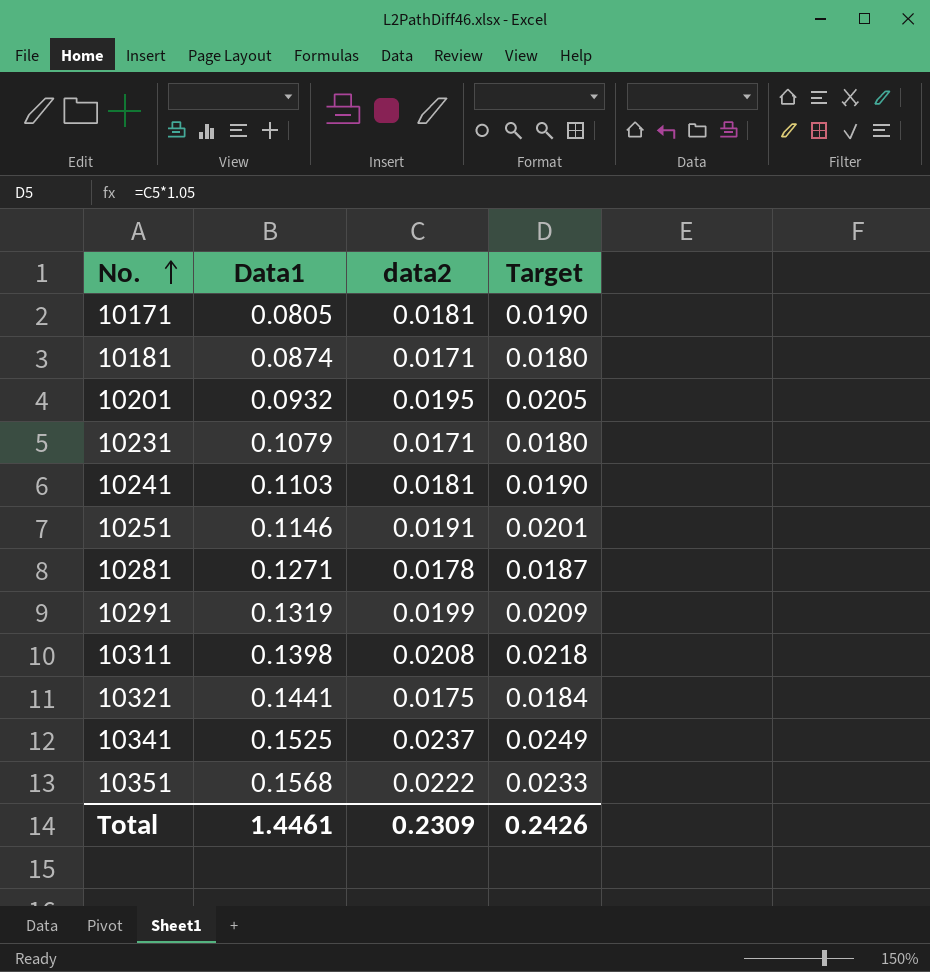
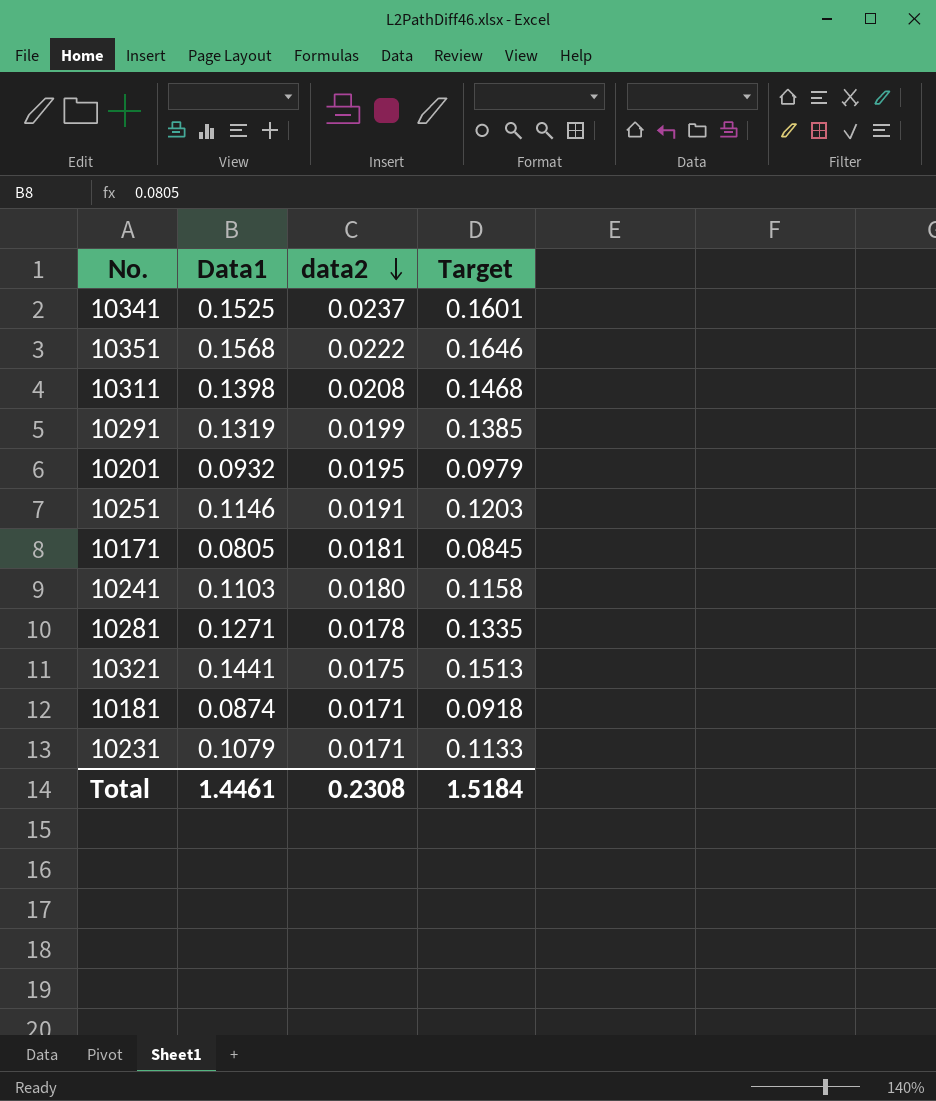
row order: No. ascending -> data2 descending
column Target | formula: [data2] * 1.05 -> [Data1] * 1.05
10241 | data2: 0.0181 -> 0.0180
Total | data2: 0.2309 -> 0.2308
Total | Target: 0.2426 -> 1.5184

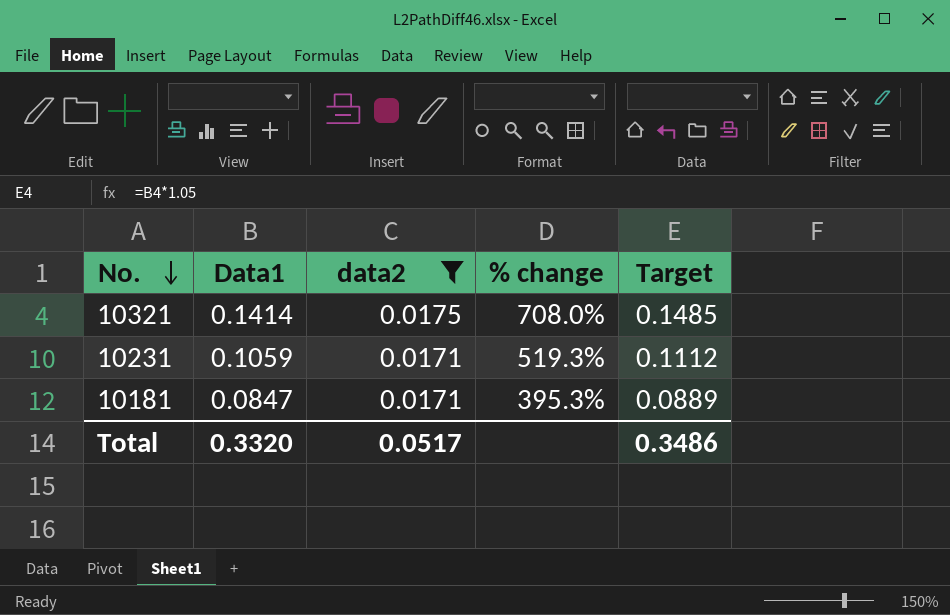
filter: none -> data2 <= 0.0175
row order: data2 descending -> No. descending
column % change | formula: none -> ([Data1] - [data2]) / [data2]
10321 | Data1: 0.1441 -> 0.1414
10321 | Target: 0.1513 -> 0.1485
10231 | Data1: 0.1079 -> 0.1059
10231 | Target: 0.1133 -> 0.1112
10181 | Data1: 0.0874 -> 0.0847
10181 | Target: 0.0918 -> 0.0889
Total | Data1: 1.4461 -> 0.3320
Total | data2: 0.2308 -> 0.0517
Total | Target: 1.5184 -> 0.3486

